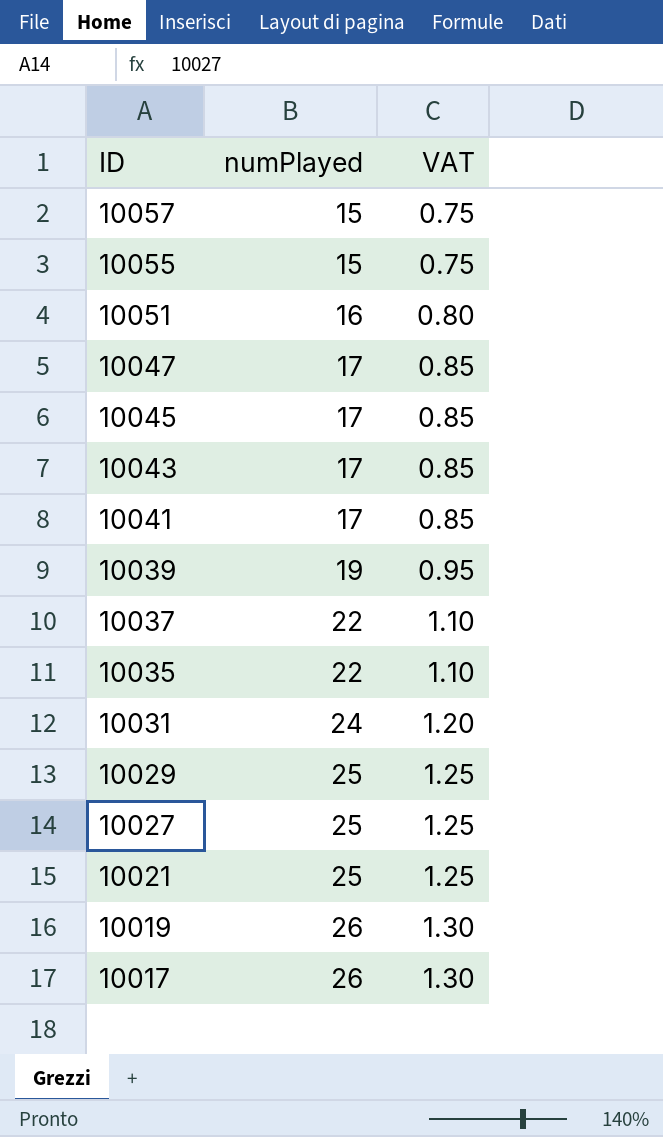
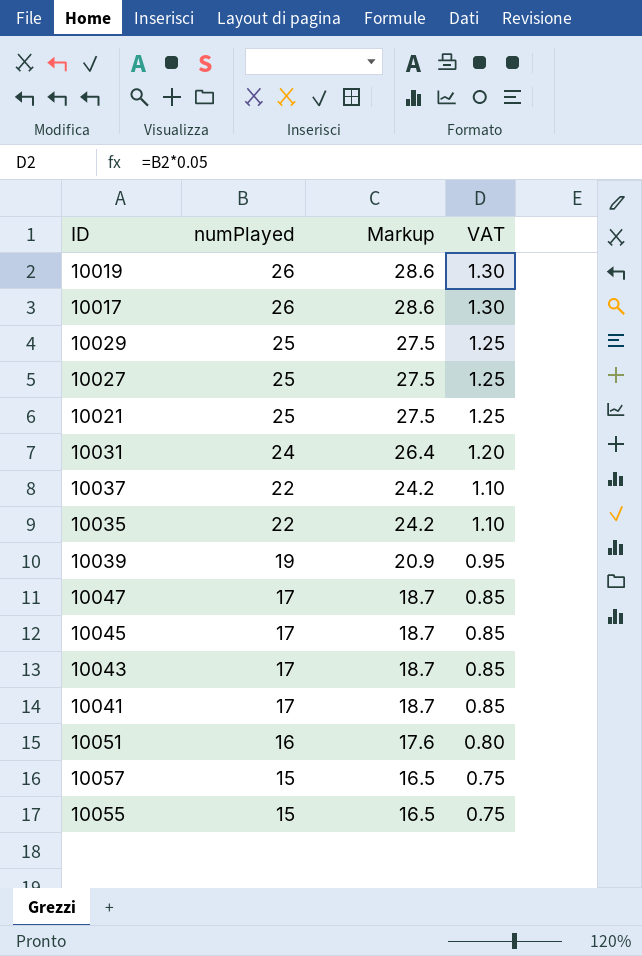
row order: ID descending -> numPlayed descending
column Markup | formula: none -> [numPlayed] * 1.1

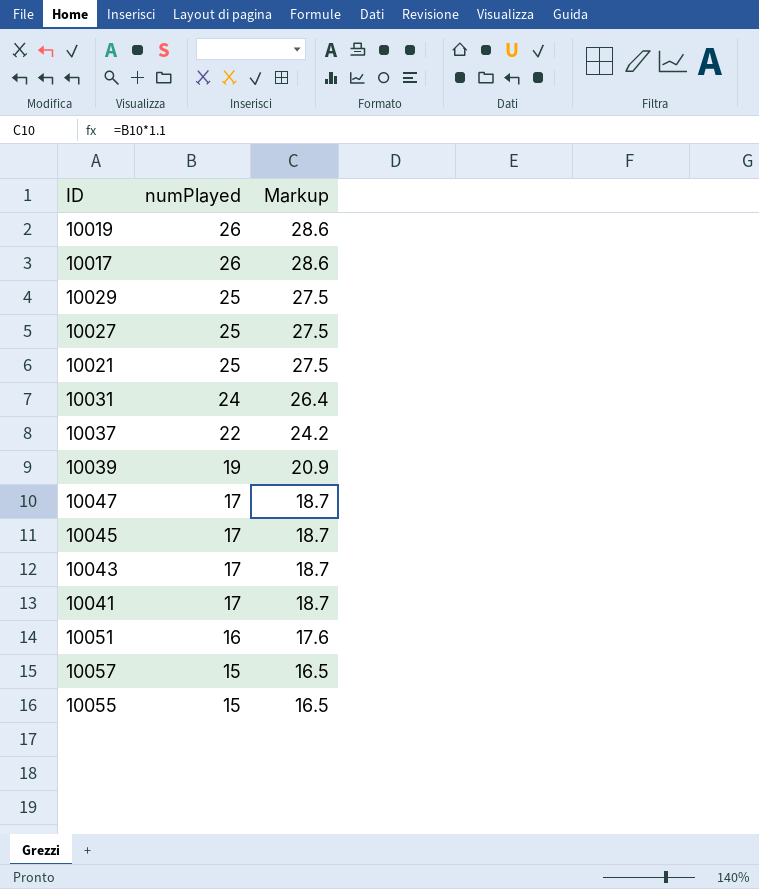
column VAT | formula: [numPlayed] * 0.05 -> none
row 10035: 22 | 24.2 | 1.10 -> none

